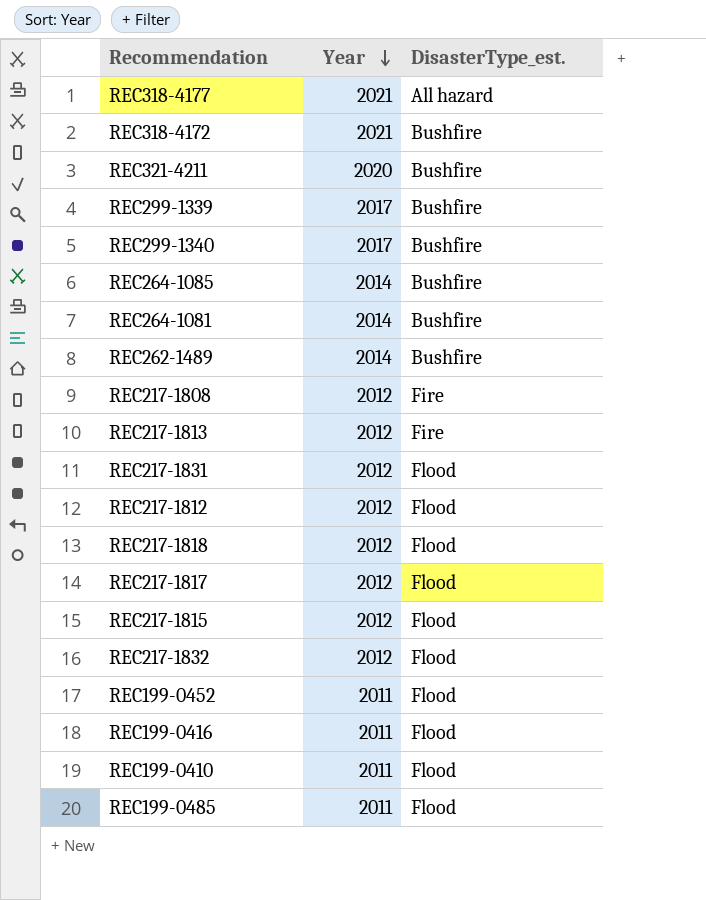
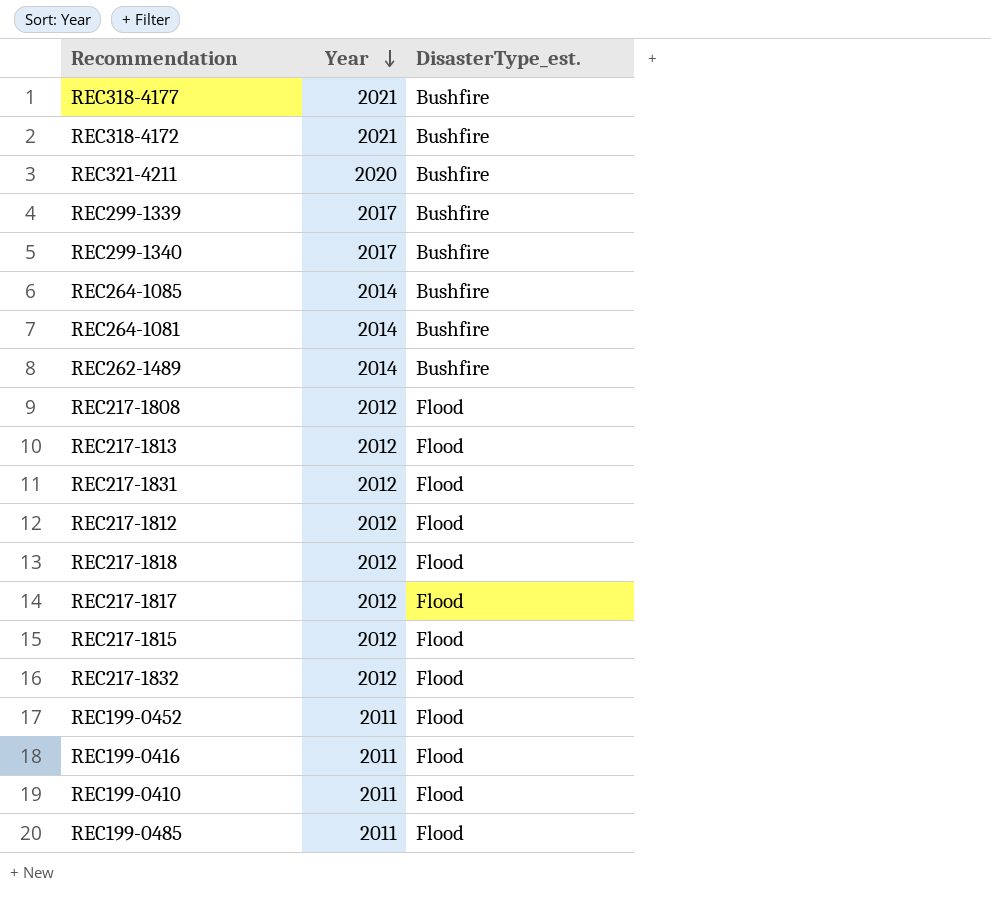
REC318-4177 | DisasterType_est.: All hazard -> Bushfire
REC217-1808 | DisasterType_est.: Fire -> Flood
REC217-1813 | DisasterType_est.: Fire -> Flood

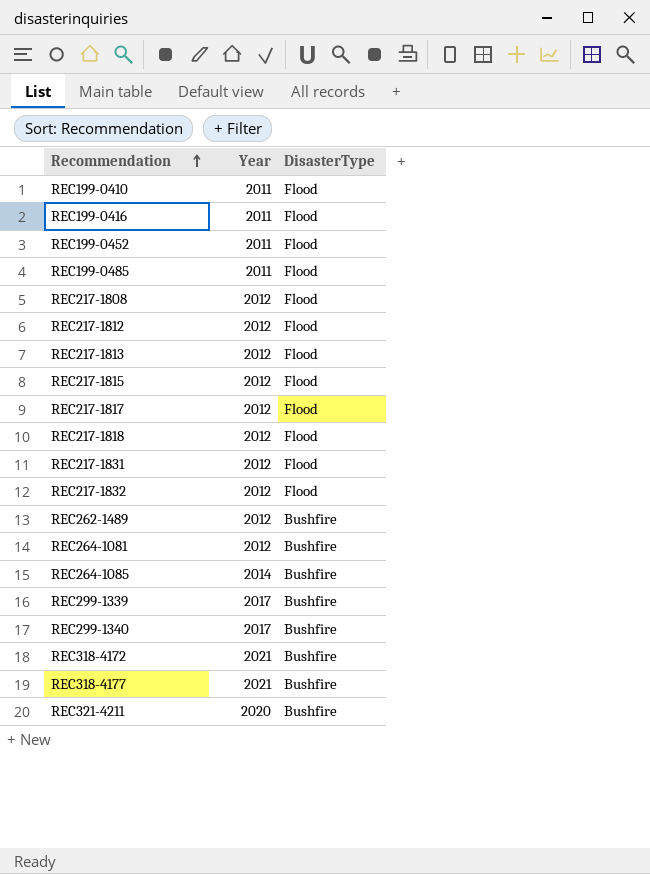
row order: Year descending -> Recommendation ascending
column name: DisasterType_est. -> DisasterType
REC262-1489 | Year: 2014 -> 2012
REC264-1081 | Year: 2014 -> 2012

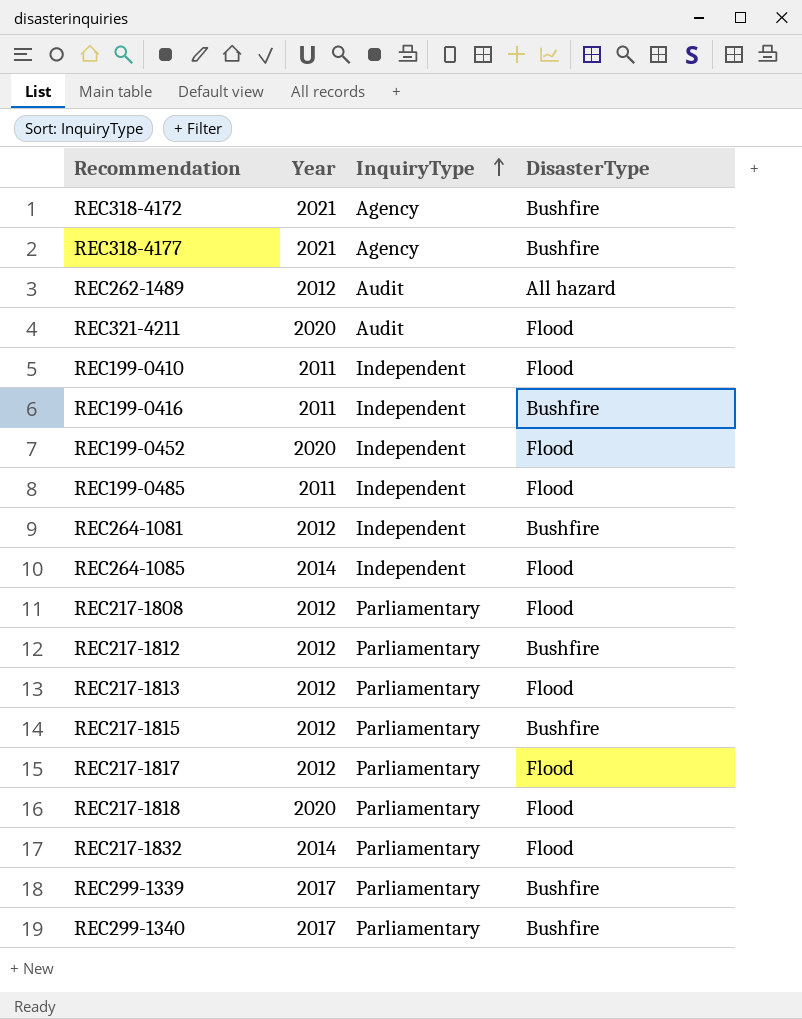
row order: Recommendation ascending -> InquiryType ascending
column InquiryType | position: none -> 3
row REC217-1831: 2012 | Flood -> none
REC262-1489 | DisasterType: Bushfire -> All hazard
REC321-4211 | DisasterType: Bushfire -> Flood
REC199-0416 | DisasterType: Flood -> Bushfire
REC199-0452 | Year: 2011 -> 2020
REC264-1085 | DisasterType: Bushfire -> Flood
REC217-1812 | DisasterType: Flood -> Bushfire
REC217-1815 | DisasterType: Flood -> Bushfire
REC217-1818 | Year: 2012 -> 2020
REC217-1832 | Year: 2012 -> 2014

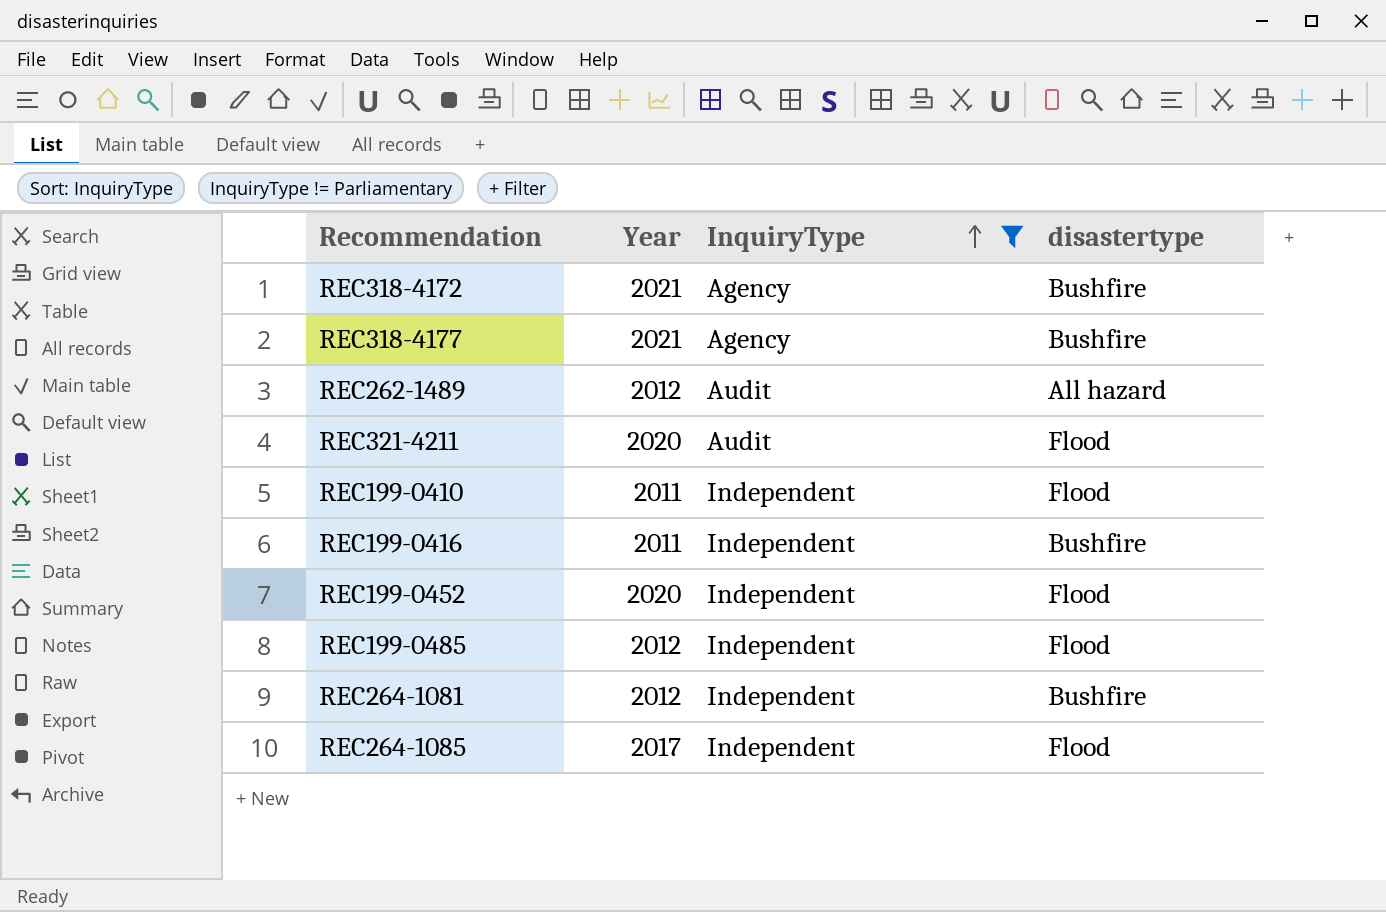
filter: none -> InquiryType != Parliamentary
column name: DisasterType -> disastertype
REC199-0485 | Year: 2011 -> 2012
REC264-1085 | Year: 2014 -> 2017

